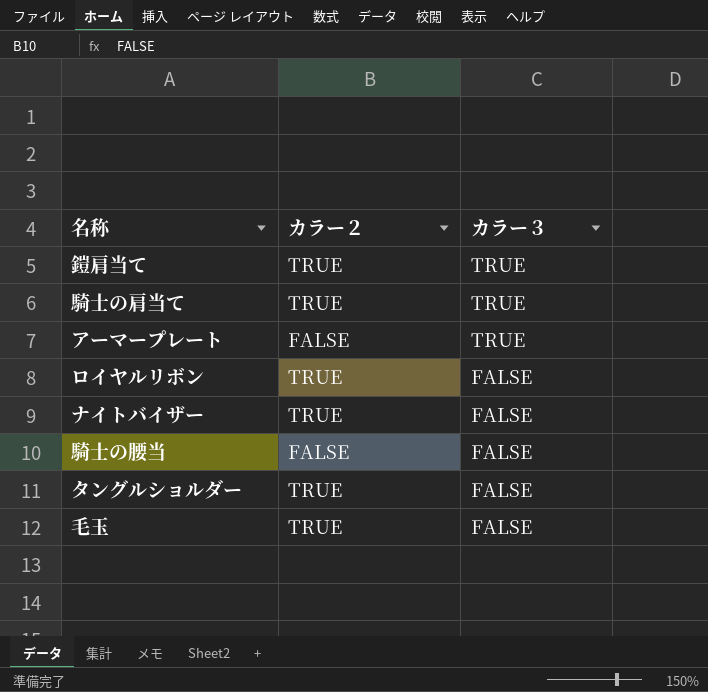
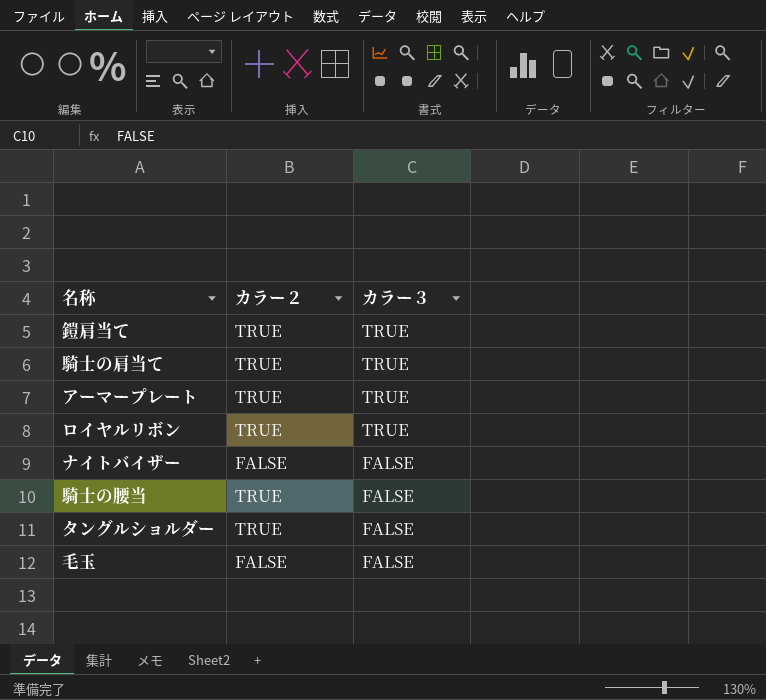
アーマープレート | カラー２: FALSE -> TRUE
ロイヤルリボン | カラー３: FALSE -> TRUE
ナイトバイザー | カラー２: TRUE -> FALSE
騎士の腰当 | カラー２: FALSE -> TRUE
毛玉 | カラー２: TRUE -> FALSE

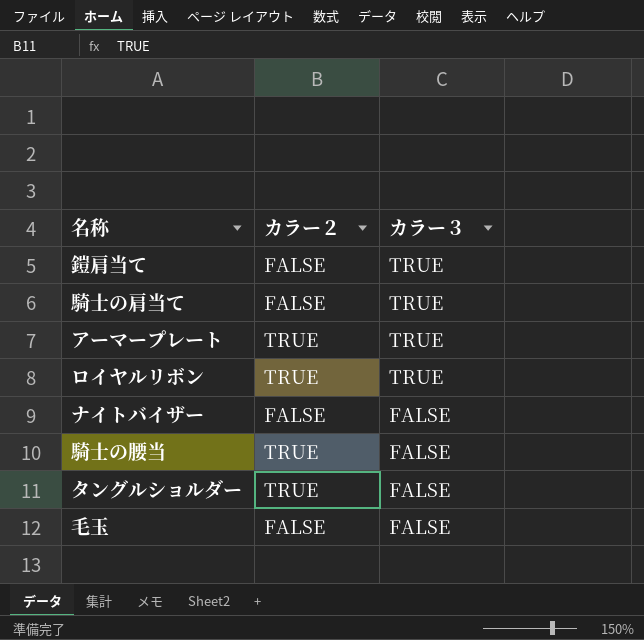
鎧肩当て | カラー２: TRUE -> FALSE
騎士の肩当て | カラー２: TRUE -> FALSE

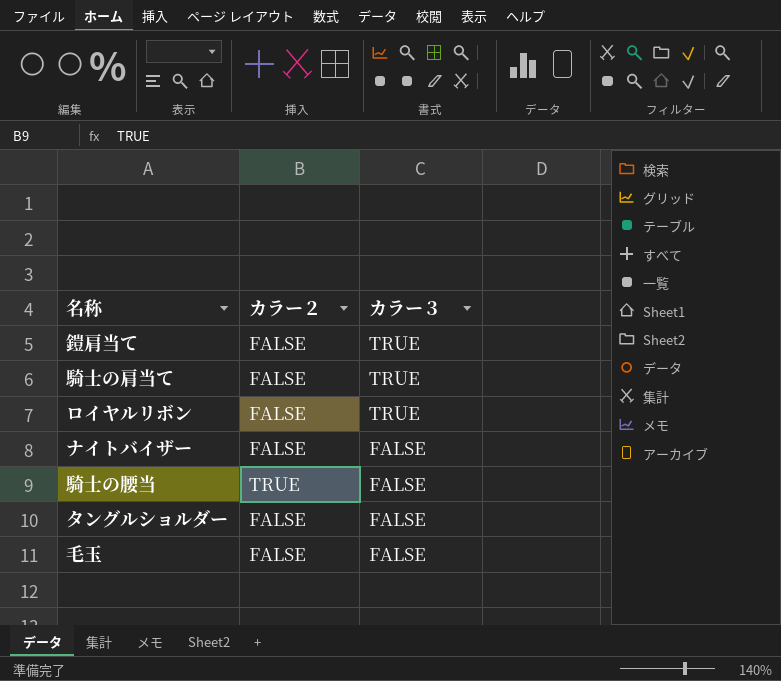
row アーマープレート: TRUE | TRUE -> none
ロイヤルリボン | カラー２: TRUE -> FALSE
タングルショルダー | カラー２: TRUE -> FALSE

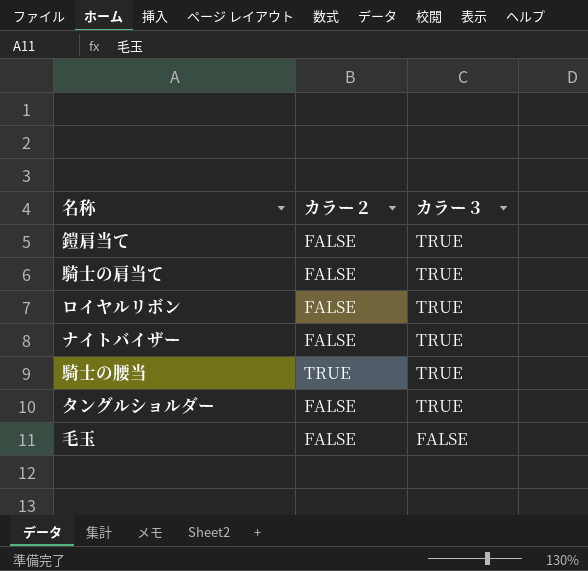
ナイトバイザー | カラー３: FALSE -> TRUE
騎士の腰当 | カラー３: FALSE -> TRUE
タングルショルダー | カラー３: FALSE -> TRUE

